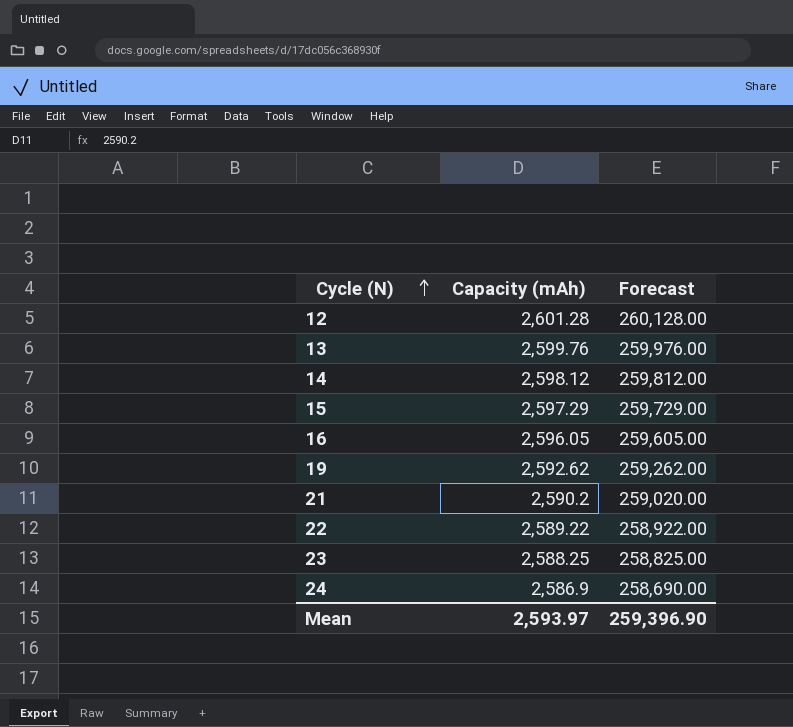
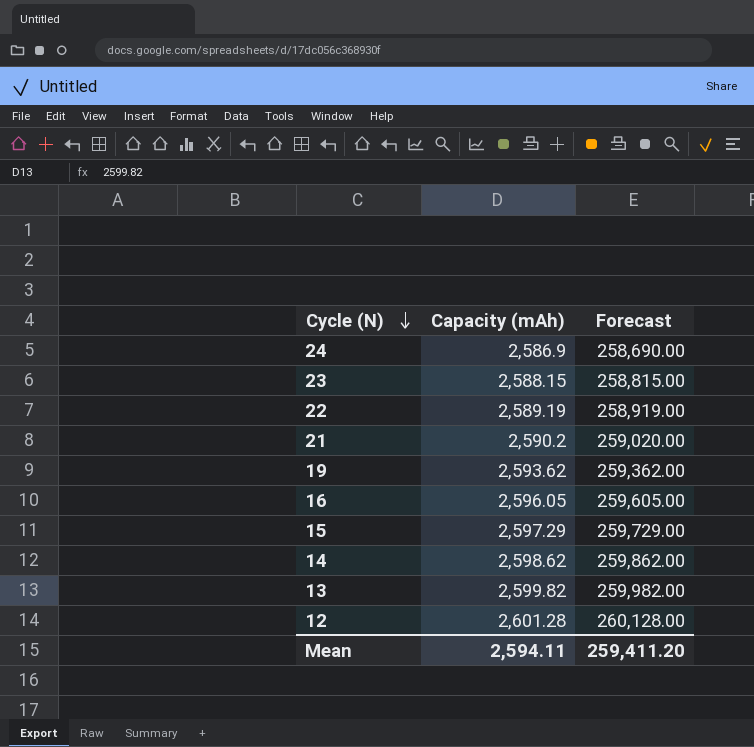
row order: Cycle (N) ascending -> Cycle (N) descending
23 | Capacity (mAh): 2,588.25 -> 2,588.15
23 | Forecast: 258,825.00 -> 258,815.00
22 | Capacity (mAh): 2,589.22 -> 2,589.19
22 | Forecast: 258,922.00 -> 258,919.00
19 | Capacity (mAh): 2,592.62 -> 2,593.62
19 | Forecast: 259,262.00 -> 259,362.00
14 | Capacity (mAh): 2,598.12 -> 2,598.62
14 | Forecast: 259,812.00 -> 259,862.00
13 | Capacity (mAh): 2,599.76 -> 2,599.82
13 | Forecast: 259,976.00 -> 259,982.00
Mean | Capacity (mAh): 2,593.97 -> 2,594.11
Mean | Forecast: 259,396.90 -> 259,411.20

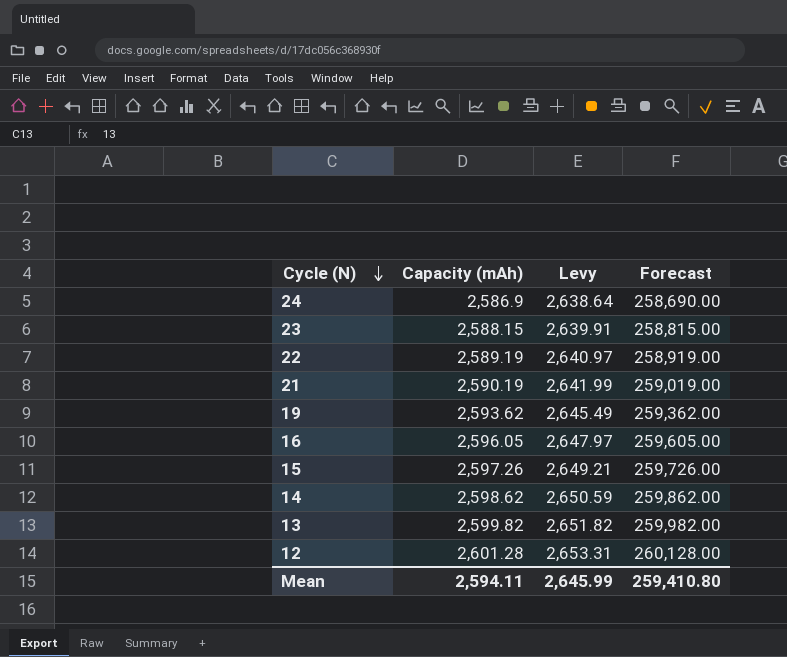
column Levy | formula: none -> [Capacity (mAh)] * 1.02
21 | Capacity (mAh): 2,590.2 -> 2,590.19
21 | Forecast: 259,020.00 -> 259,019.00
15 | Capacity (mAh): 2,597.29 -> 2,597.26
15 | Forecast: 259,729.00 -> 259,726.00
Mean | Forecast: 259,411.20 -> 259,410.80

